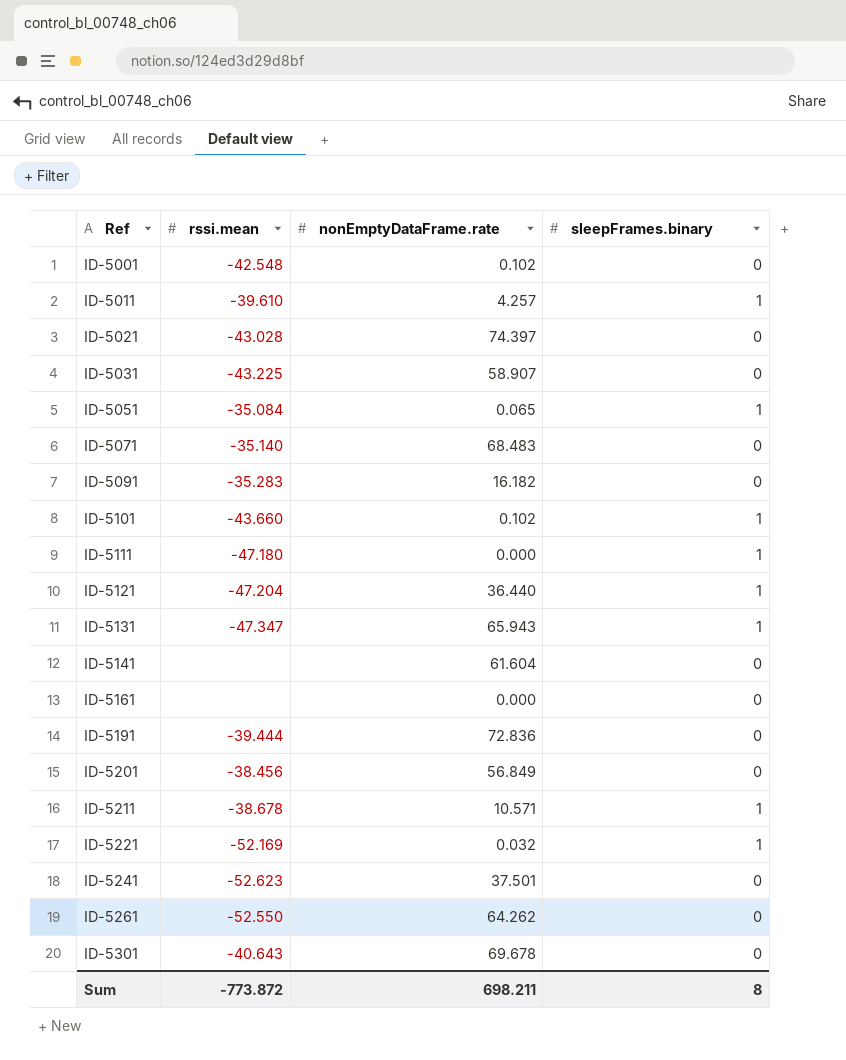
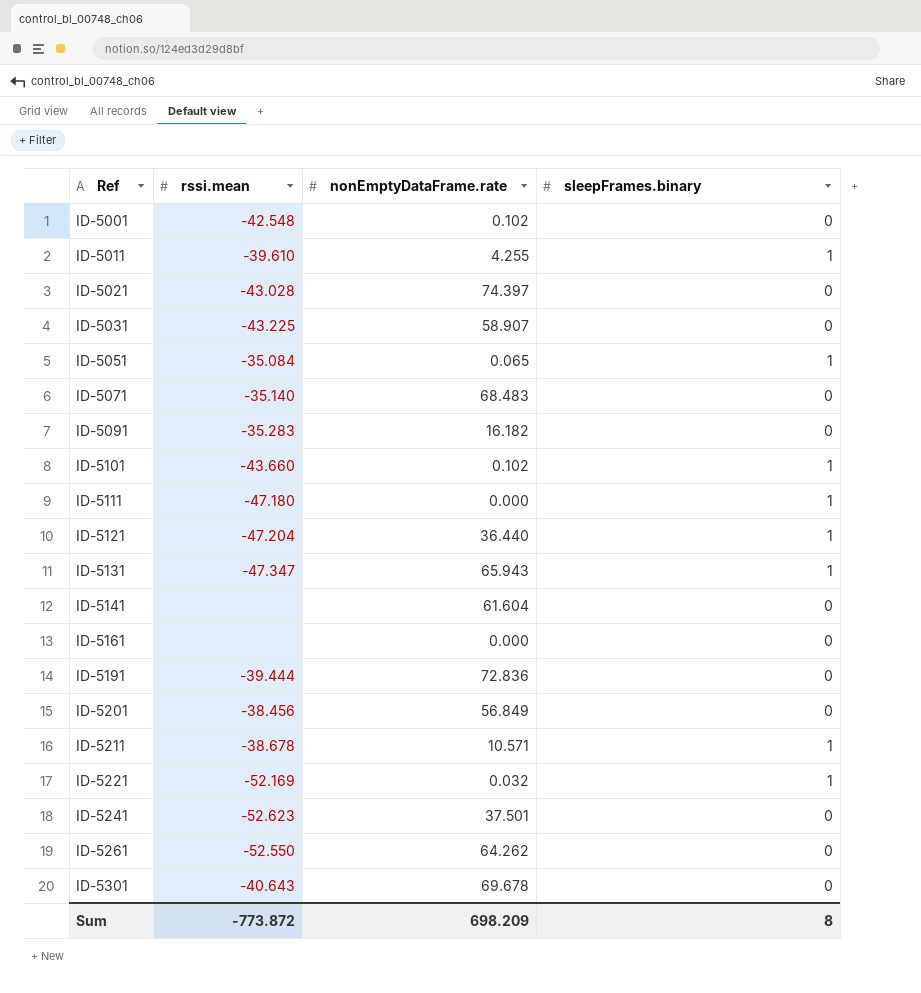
ID-5011 | nonEmptyDataFrame.rate: 4.257 -> 4.255
Sum | nonEmptyDataFrame.rate: 698.211 -> 698.209

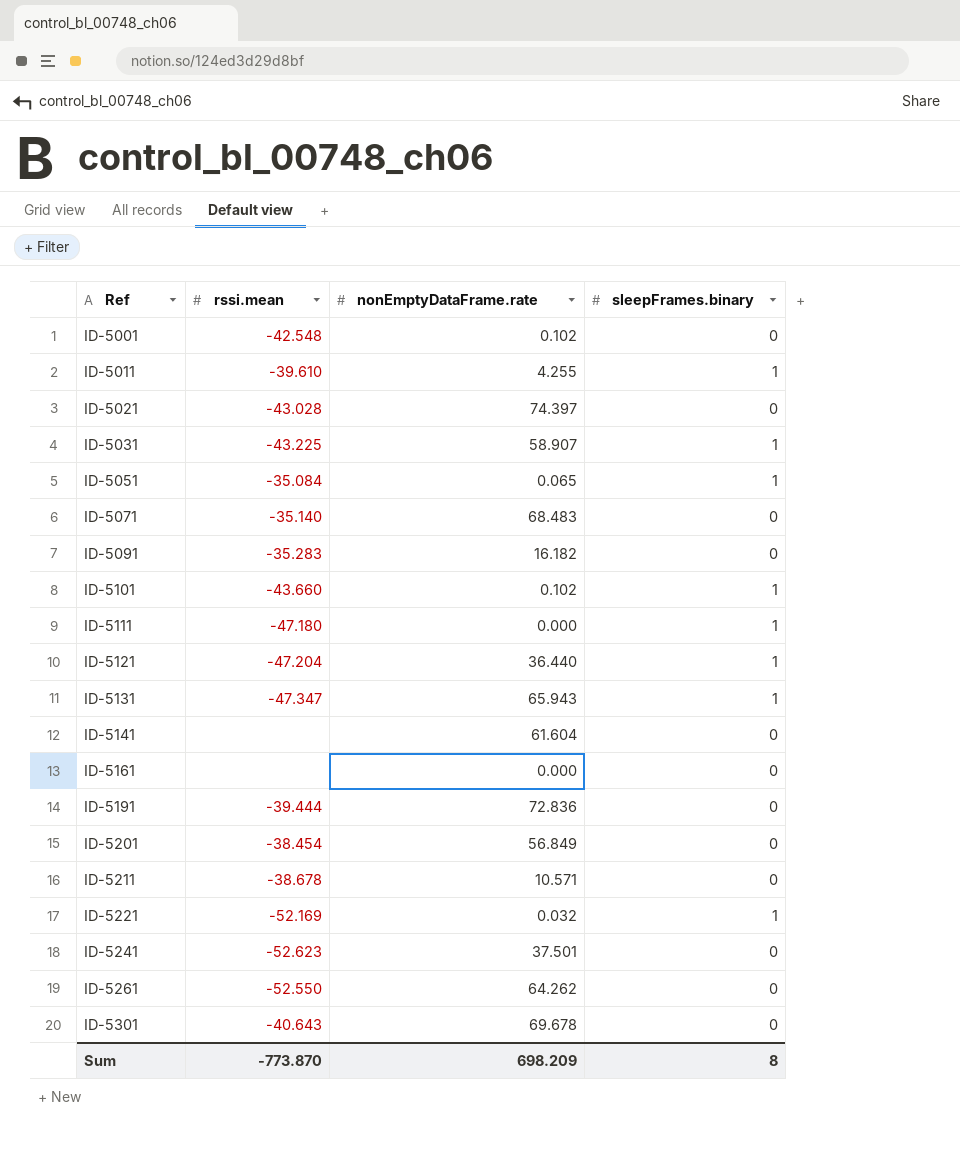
ID-5031 | sleepFrames.binary: 0 -> 1
ID-5201 | rssi.mean: -38.456 -> -38.454
ID-5211 | sleepFrames.binary: 1 -> 0
Sum | rssi.mean: -773.872 -> -773.870

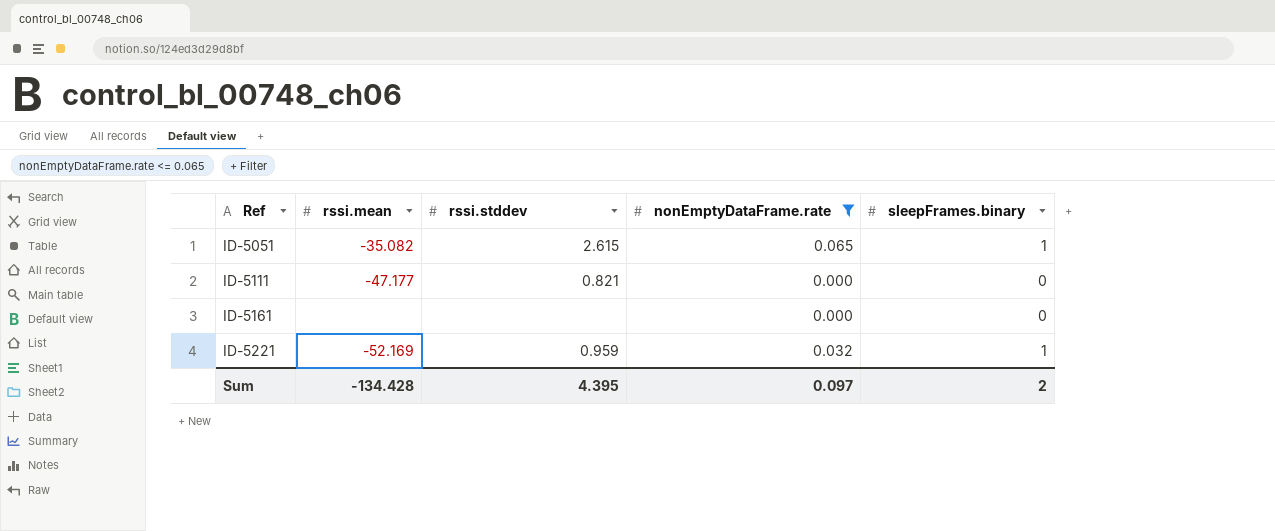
filter: none -> nonEmptyDataFrame.rate <= 0.065
column rssi.stddev | position: none -> 3
ID-5051 | rssi.mean: -35.084 -> -35.082
ID-5111 | rssi.mean: -47.180 -> -47.177
ID-5111 | sleepFrames.binary: 1 -> 0
Sum | rssi.mean: -773.870 -> -134.428
Sum | nonEmptyDataFrame.rate: 698.209 -> 0.097
Sum | sleepFrames.binary: 8 -> 2

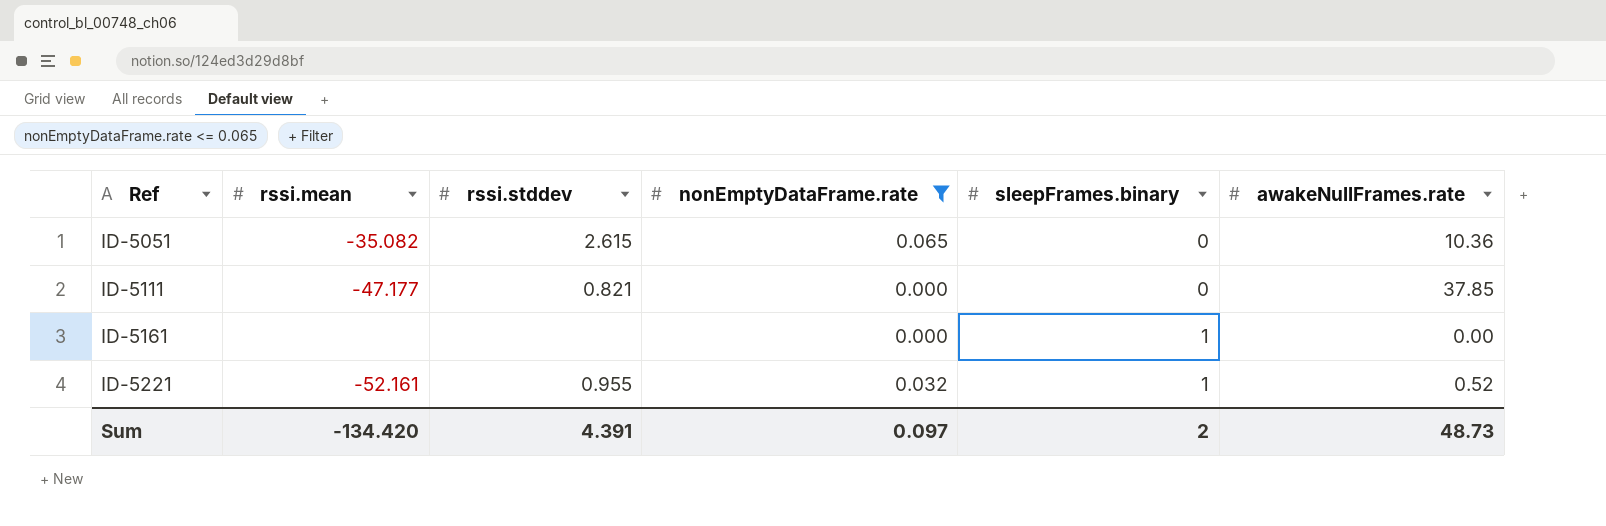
column awakeNullFrames.rate | position: none -> 6
ID-5051 | sleepFrames.binary: 1 -> 0
ID-5161 | sleepFrames.binary: 0 -> 1
ID-5221 | rssi.mean: -52.169 -> -52.161
ID-5221 | rssi.stddev: 0.959 -> 0.955
Sum | rssi.mean: -134.428 -> -134.420
Sum | rssi.stddev: 4.395 -> 4.391

